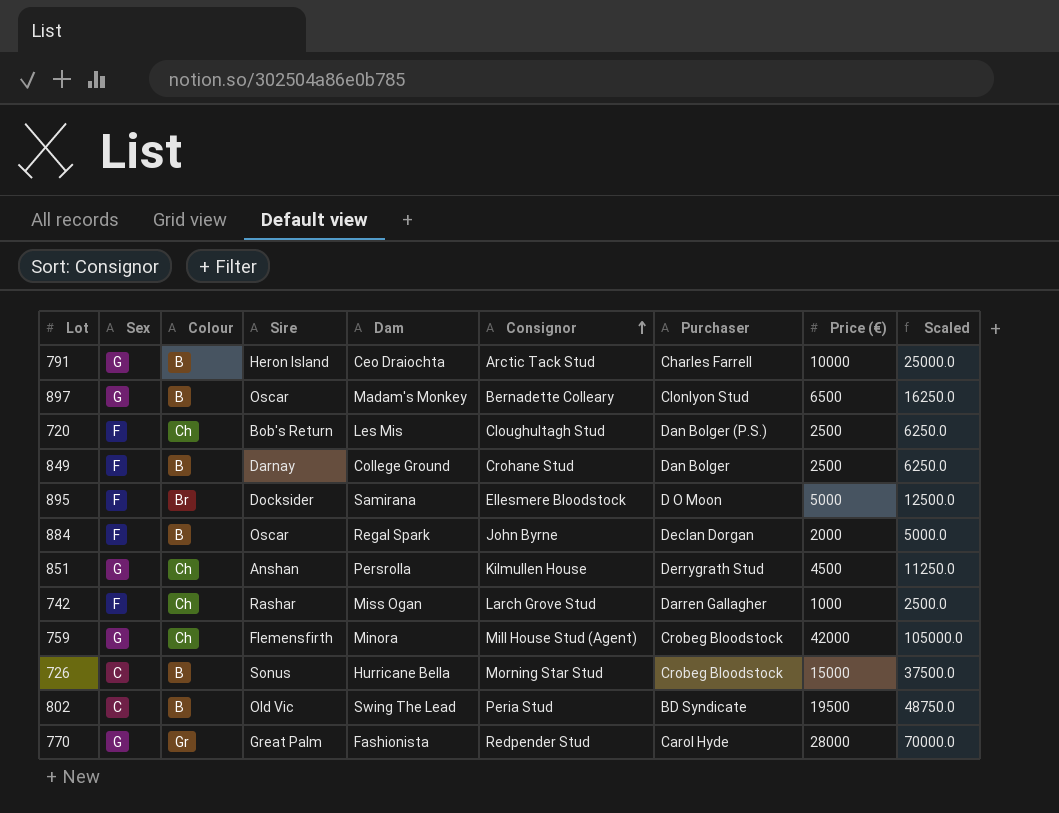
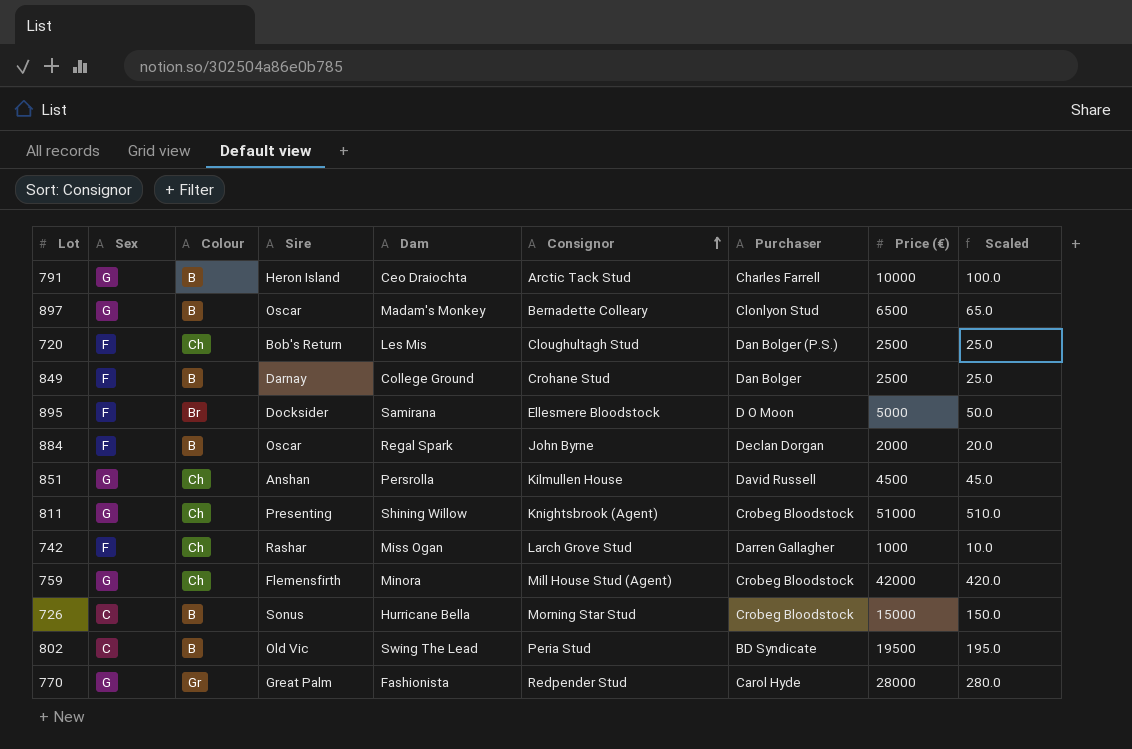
column Scaled | formula: [Price (€)] * 2.5 -> [Price (€)] * 0.01
851 | Purchaser: Derrygrath Stud -> David Russell
row 811: none -> G | Ch | Presenting | Shining Willow | Knightsbrook (Agent) | Crobeg Bloodstock | 51000 | 510.0

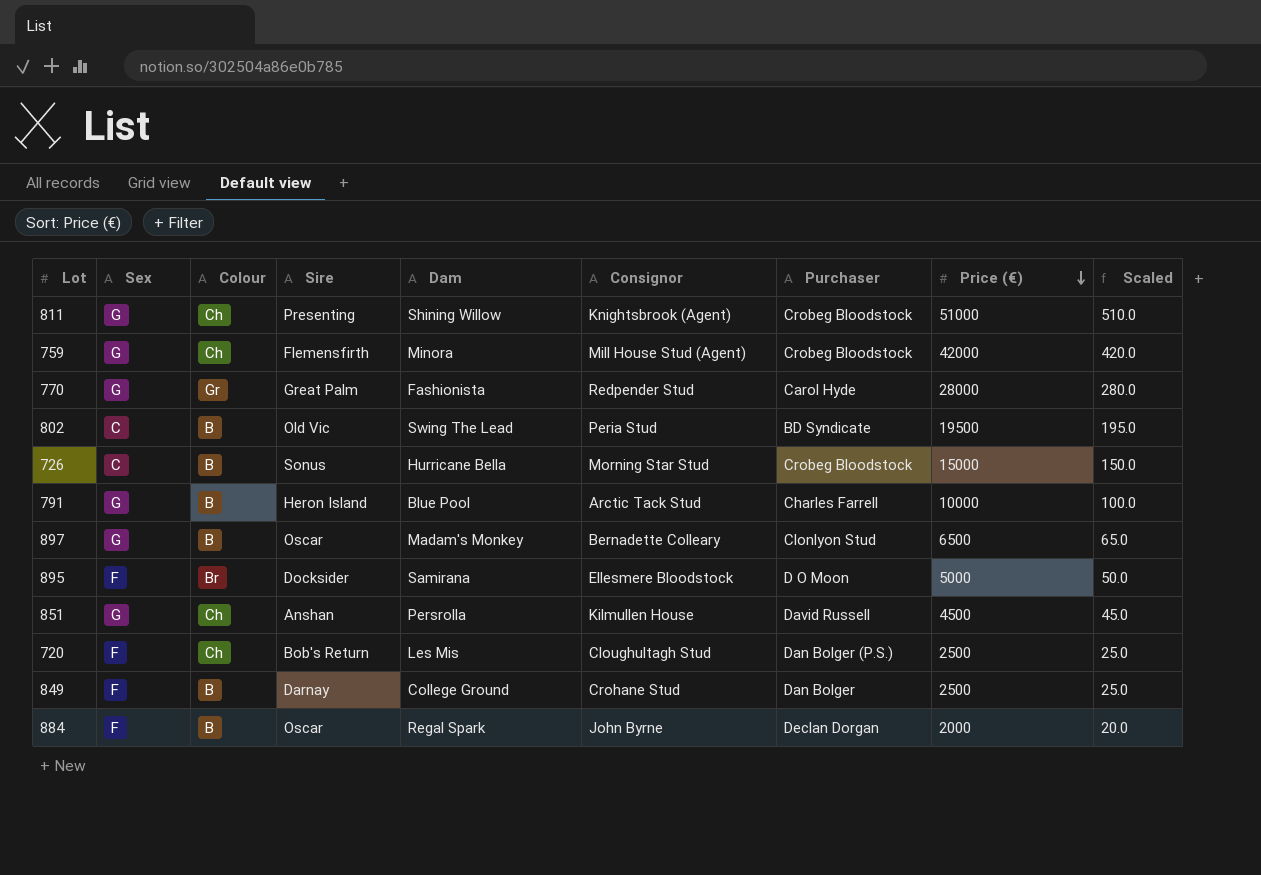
row order: Consignor ascending -> Price (€) descending
row 742: F | Ch | Rashar | Miss Ogan | Larch Grove Stud | Darren Gallagher | 1000 | 10.0 -> none
791 | Dam: Ceo Draiochta -> Blue Pool

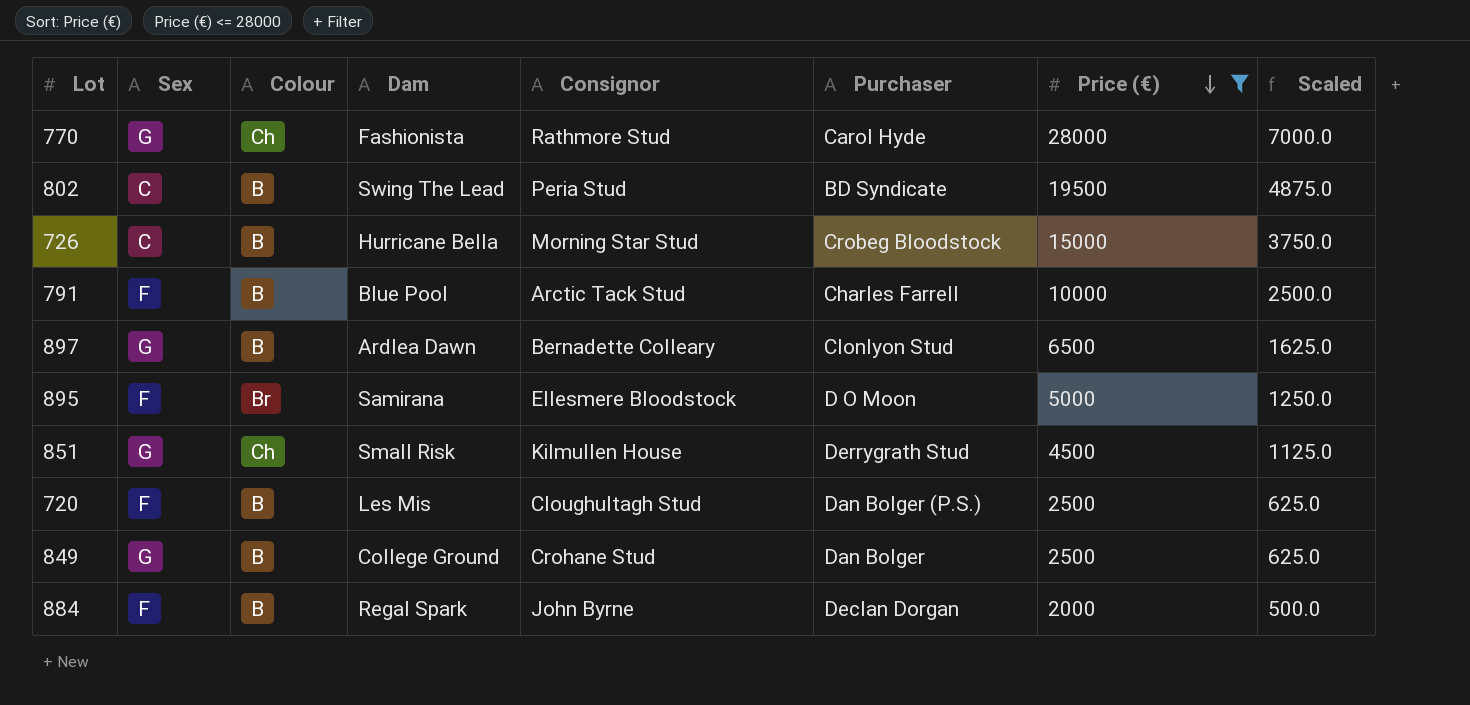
filter: none -> Price (€) <= 28000
column Sire | position: 4 -> none
column Scaled | formula: [Price (€)] * 0.01 -> [Price (€)] * 0.25
770 | Colour: Gr -> Ch
770 | Consignor: Redpender Stud -> Rathmore Stud
791 | Sex: G -> F
897 | Dam: Madam's Monkey -> Ardlea Dawn
851 | Dam: Persrolla -> Small Risk
851 | Purchaser: David Russell -> Derrygrath Stud
720 | Colour: Ch -> B
849 | Sex: F -> G

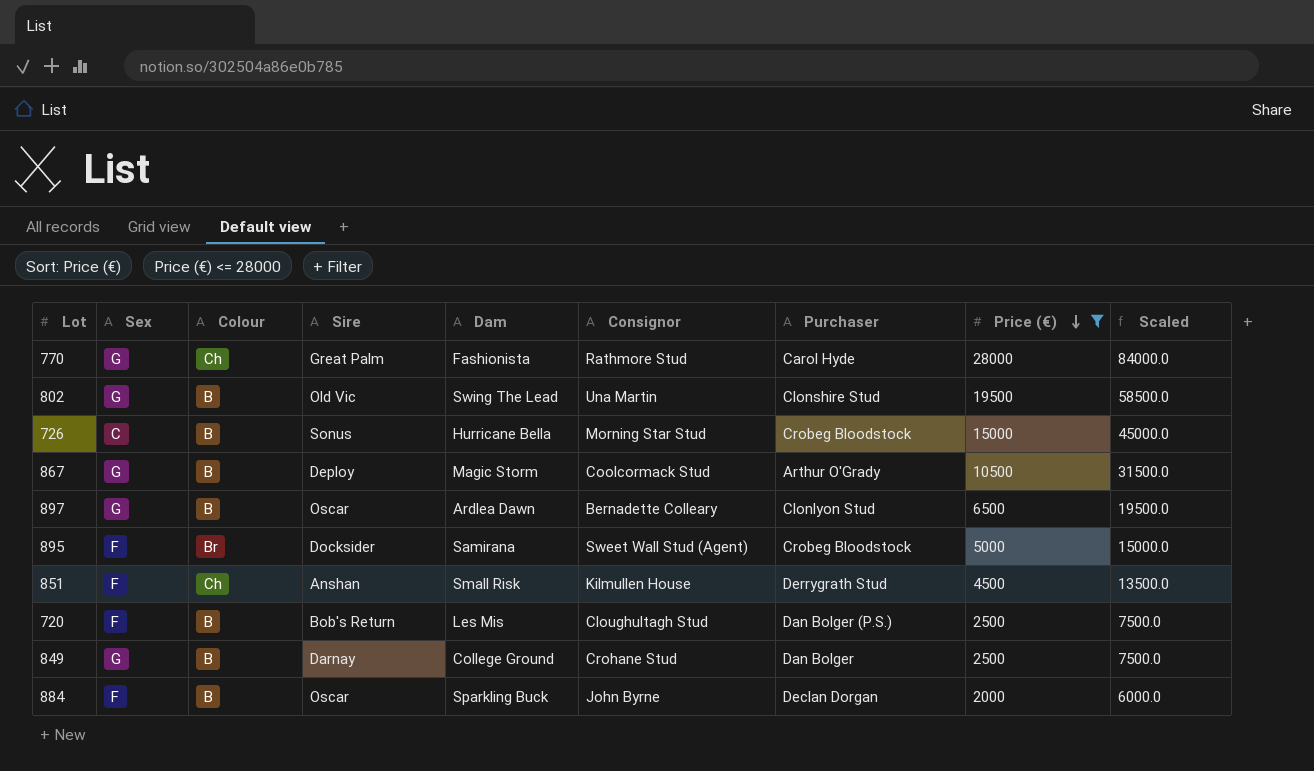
column Sire | position: none -> 4
column Scaled | formula: [Price (€)] * 0.25 -> [Price (€)] * 3
row 791: F | B | Blue Pool | Arctic Tack Stud | Charles Farrell | 10000 | 2500.0 -> none
802 | Sex: C -> G
802 | Consignor: Peria Stud -> Una Martin
802 | Purchaser: BD Syndicate -> Clonshire Stud
row 867: none -> G | B | Deploy | Magic Storm | Coolcormack Stud | Arthur O'Grady | 10500 | 31500.0
895 | Consignor: Ellesmere Bloodstock -> Sweet Wall Stud (Agent)
895 | Purchaser: D O Moon -> Crobeg Bloodstock
851 | Sex: G -> F
884 | Dam: Regal Spark -> Sparkling Buck

